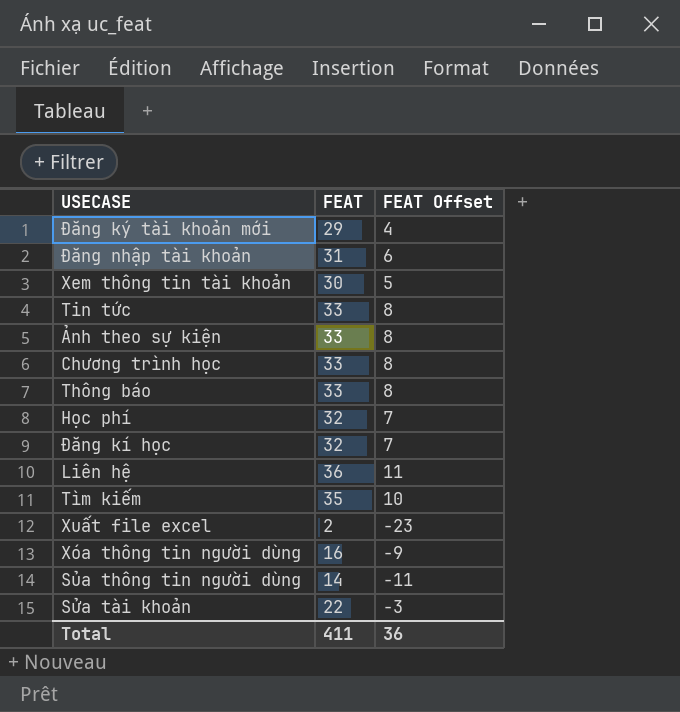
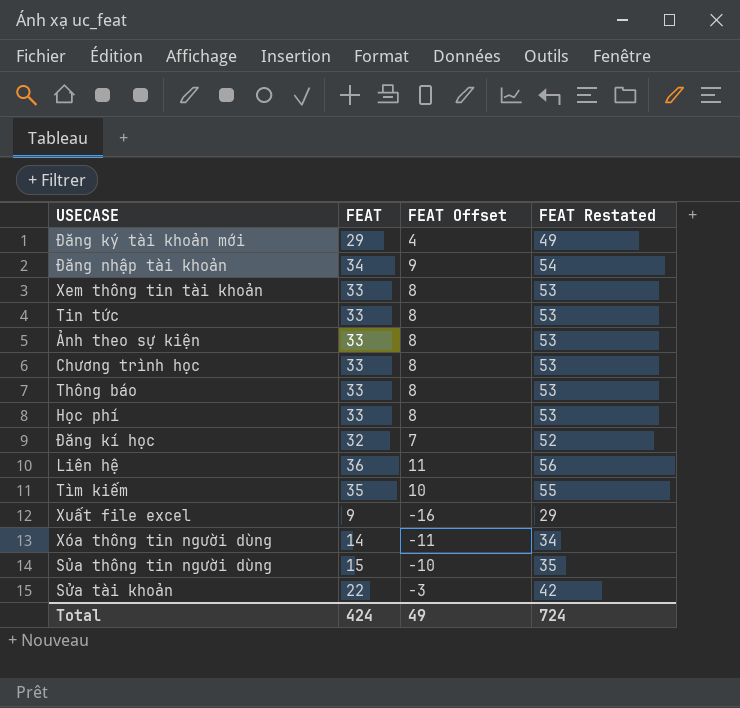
column FEAT Restated | formula: none -> [FEAT] + 20
Đăng nhập tài khoản | FEAT: 31 -> 34
Đăng nhập tài khoản | FEAT Offset: 6 -> 9
Xem thông tin tài khoản | FEAT: 30 -> 33
Xem thông tin tài khoản | FEAT Offset: 5 -> 8
Học phí | FEAT: 32 -> 33
Học phí | FEAT Offset: 7 -> 8
Xuất file excel | FEAT: 2 -> 9
Xuất file excel | FEAT Offset: -23 -> -16
Xóa thông tin người dùng | FEAT: 16 -> 14
Xóa thông tin người dùng | FEAT Offset: -9 -> -11
Sủa thông tin người dùng | FEAT: 14 -> 15
Sủa thông tin người dùng | FEAT Offset: -11 -> -10
Total | FEAT: 411 -> 424
Total | FEAT Offset: 36 -> 49

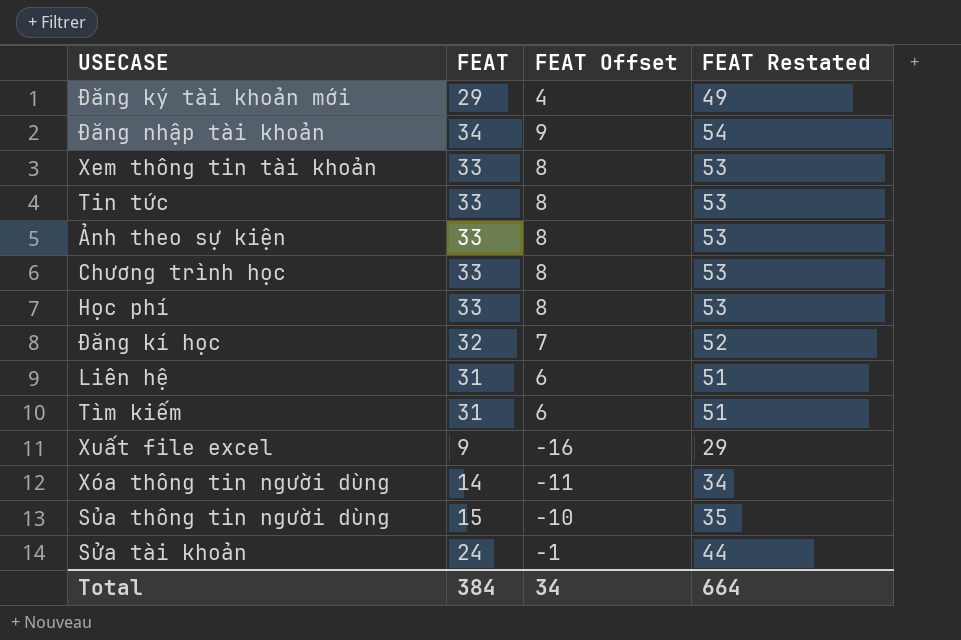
row Thông báo: 33 | 8 | 53 -> none
Liên hệ | FEAT: 36 -> 31
Liên hệ | FEAT Offset: 11 -> 6
Liên hệ | FEAT Restated: 56 -> 51
Tìm kiếm | FEAT: 35 -> 31
Tìm kiếm | FEAT Offset: 10 -> 6
Tìm kiếm | FEAT Restated: 55 -> 51
Sửa tài khoản | FEAT: 22 -> 24
Sửa tài khoản | FEAT Offset: -3 -> -1
Sửa tài khoản | FEAT Restated: 42 -> 44
Total | FEAT: 424 -> 384
Total | FEAT Offset: 49 -> 34
Total | FEAT Restated: 724 -> 664

